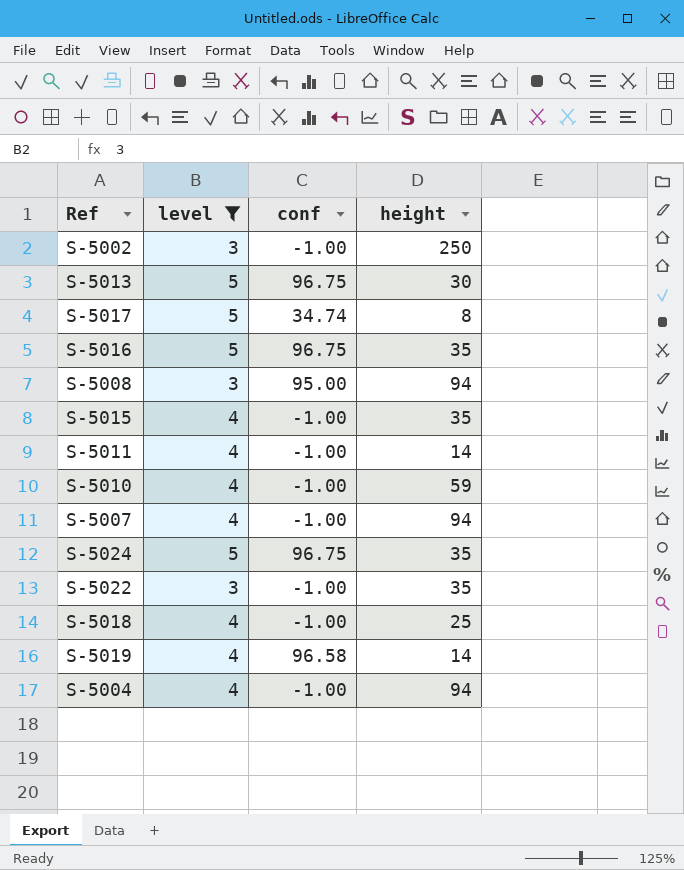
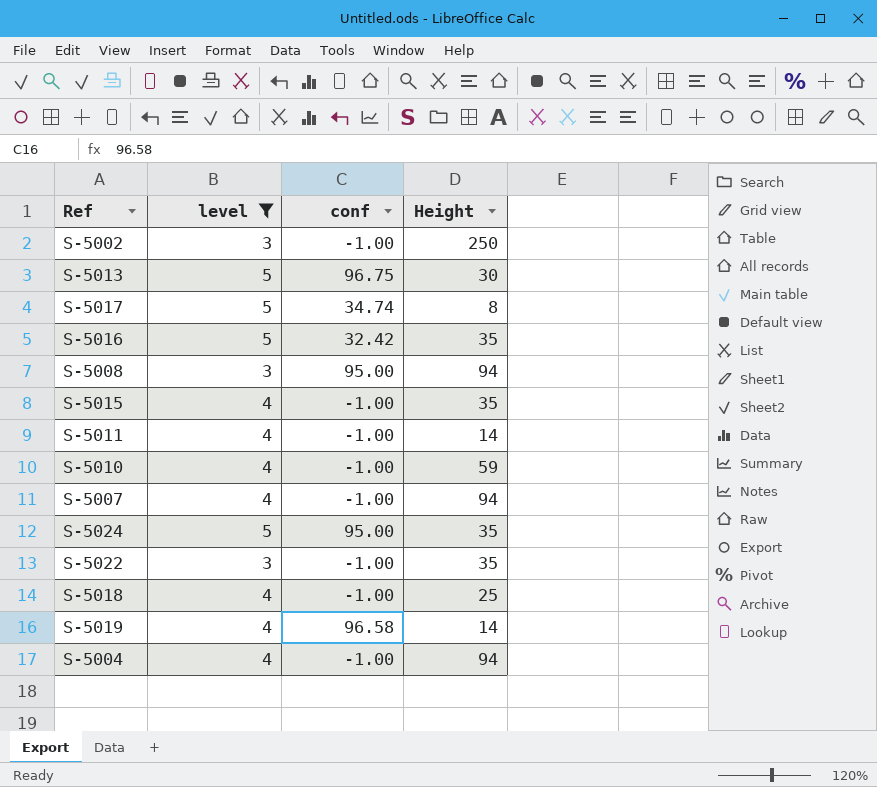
column name: height -> Height
S-5016 | conf: 96.75 -> 32.42
S-5024 | conf: 96.75 -> 95.00

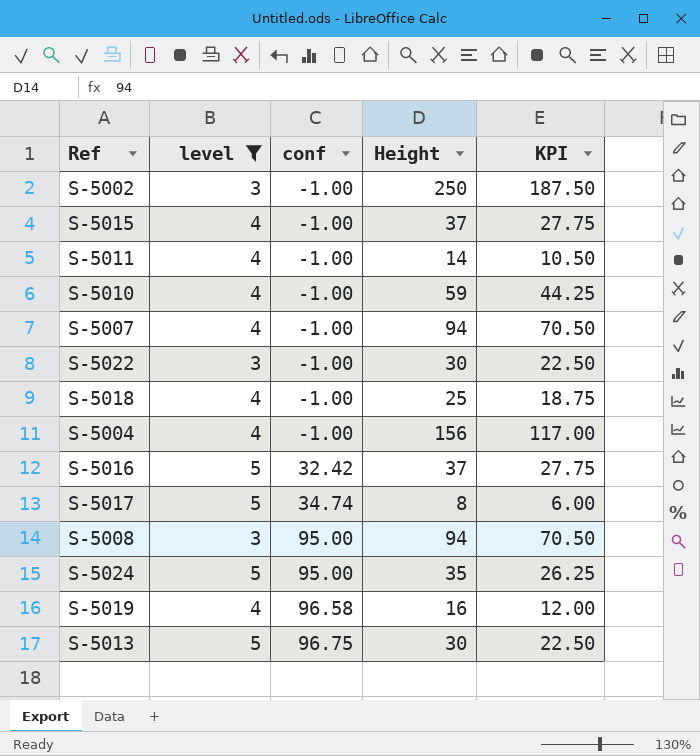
row order: none -> conf ascending
column KPI | formula: none -> [Height] * 0.75
S-5015 | Height: 35 -> 37
S-5022 | Height: 35 -> 30
S-5004 | Height: 94 -> 156
S-5016 | Height: 35 -> 37
S-5019 | Height: 14 -> 16

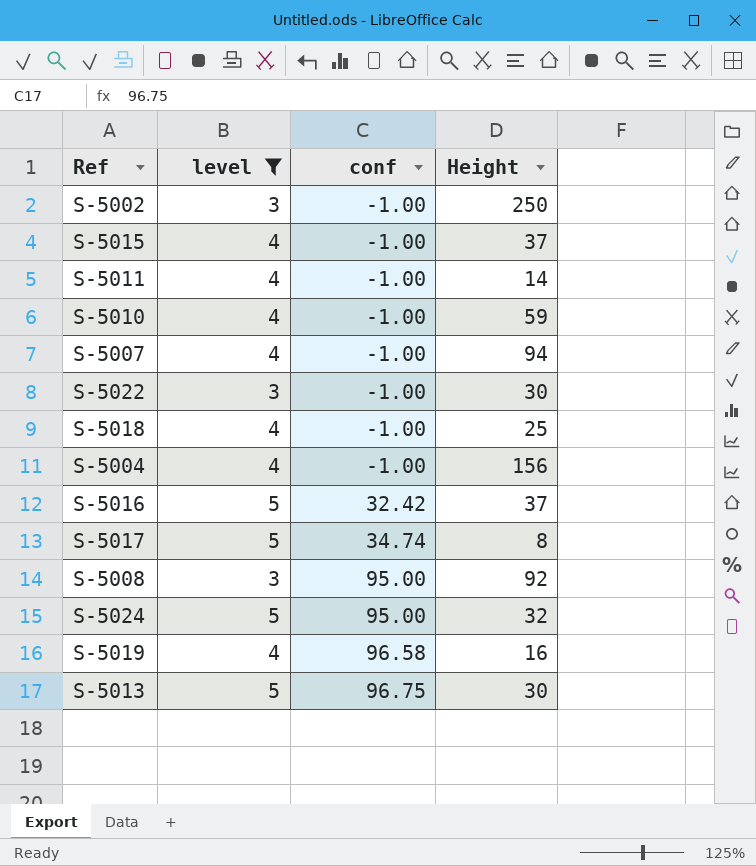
column KPI | formula: [Height] * 0.75 -> none
S-5008 | Height: 94 -> 92
S-5024 | Height: 35 -> 32

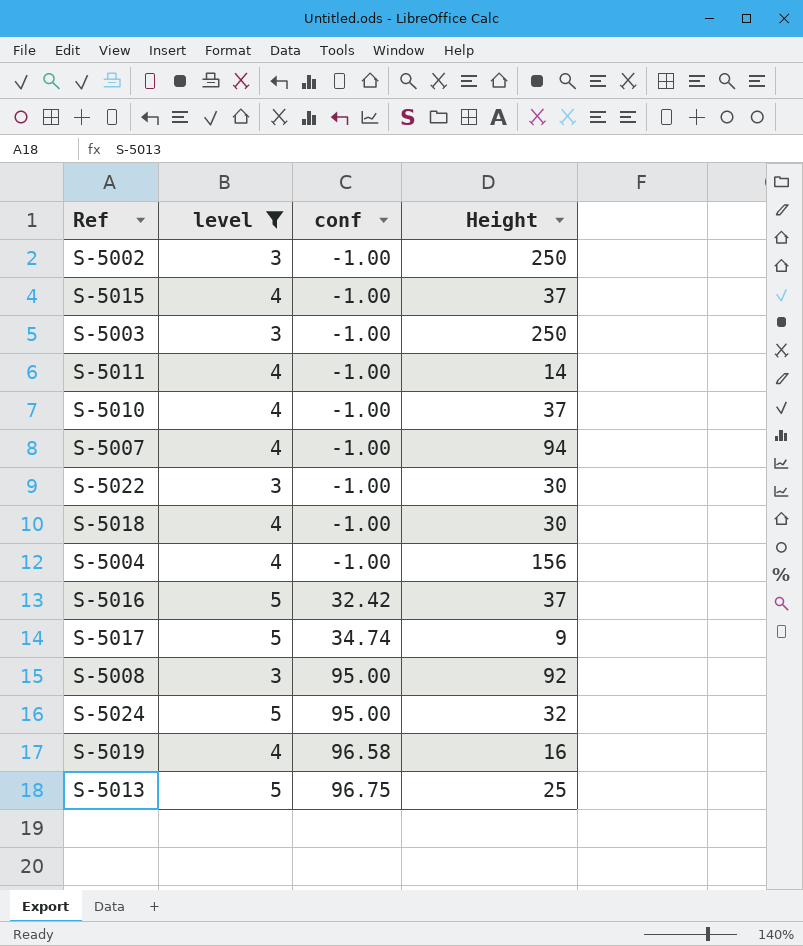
row S-5003: none -> 3 | -1.00 | 250
S-5010 | Height: 59 -> 37
S-5018 | Height: 25 -> 30
S-5017 | Height: 8 -> 9
S-5013 | Height: 30 -> 25

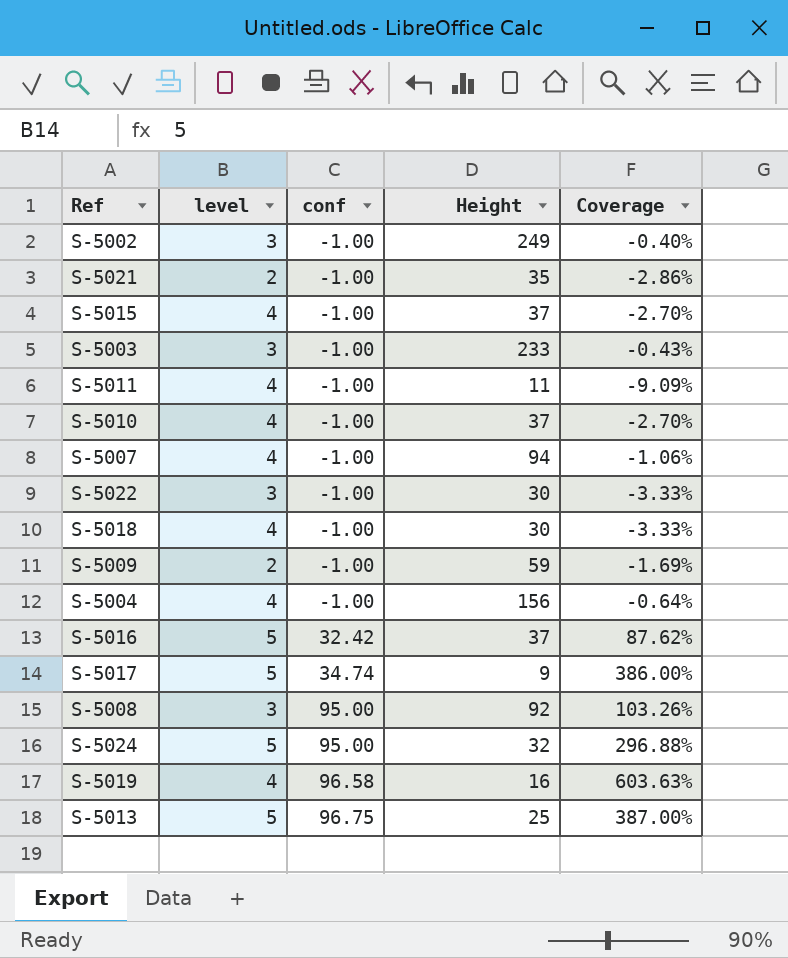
filter: level != 2 -> none
column Coverage | formula: none -> [conf] / [Height]
S-5002 | Height: 250 -> 249
S-5003 | Height: 250 -> 233
S-5011 | Height: 14 -> 11

